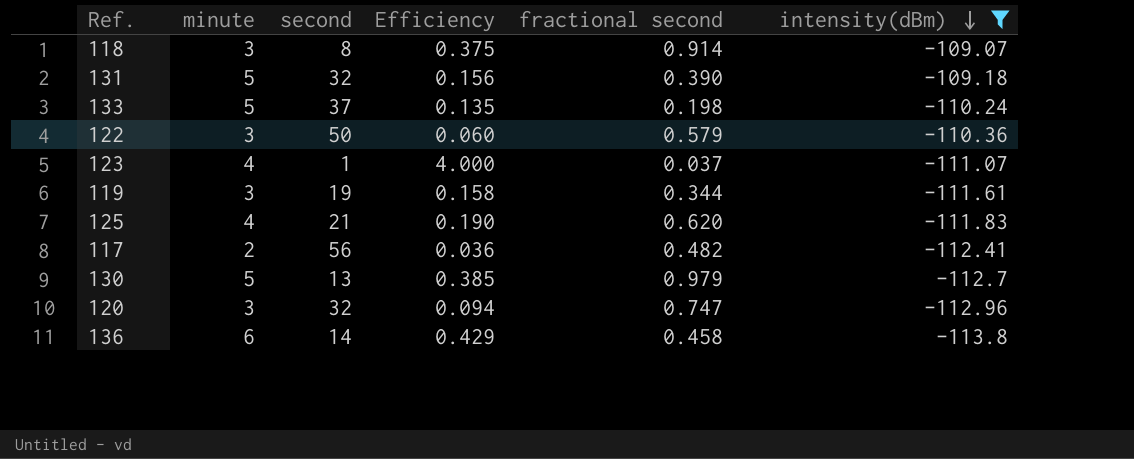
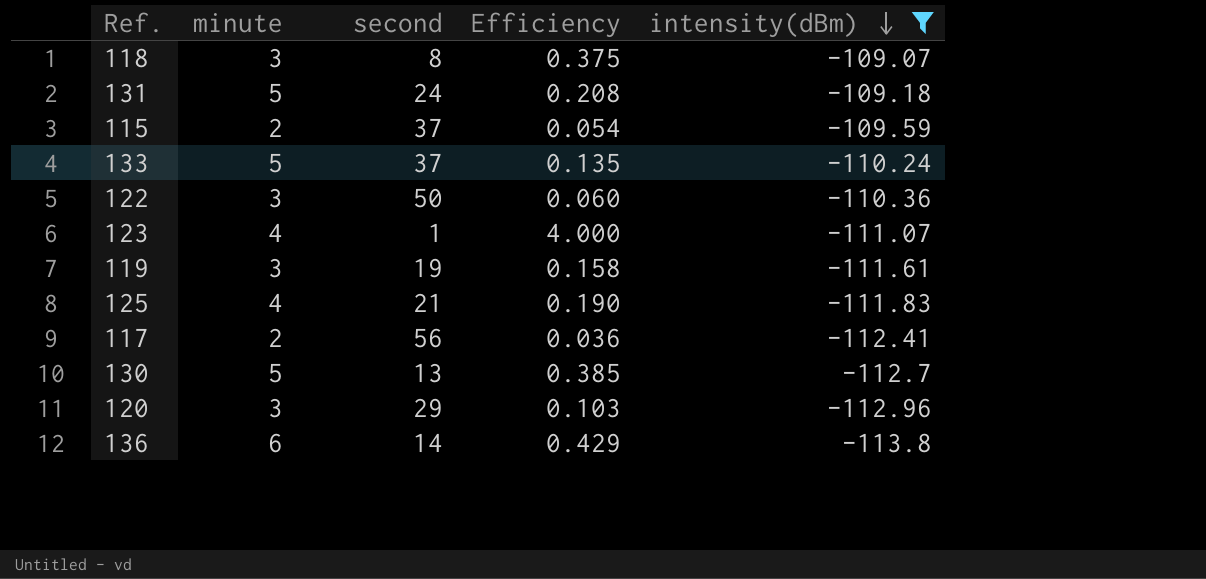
column fractional second | position: 5 -> none
131 | second: 32 -> 24
131 | Efficiency: 0.156 -> 0.208
row 115: none -> 2 | 37 | 0.054 | -109.59
120 | second: 32 -> 29
120 | Efficiency: 0.094 -> 0.103

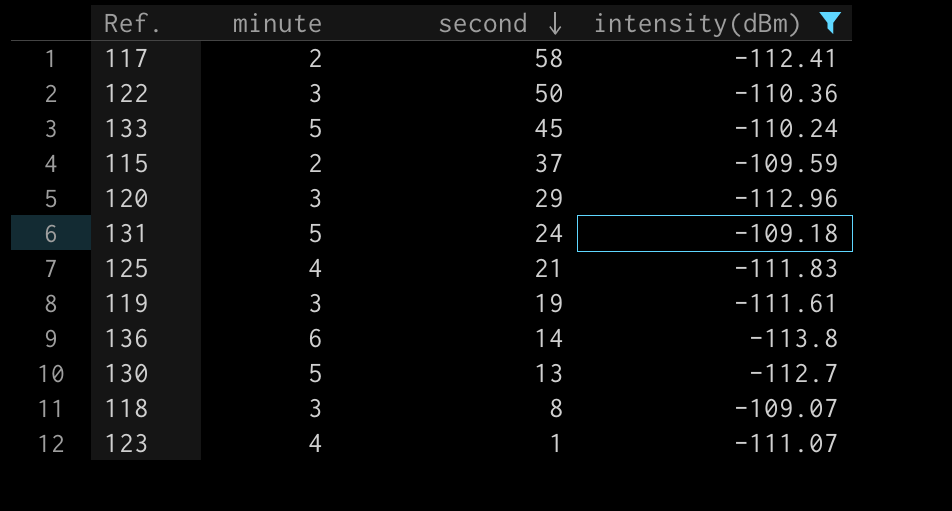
row order: intensity(dBm) descending -> second descending
column Efficiency | formula: [minute] / [second] -> none
117 | second: 56 -> 58
133 | second: 37 -> 45

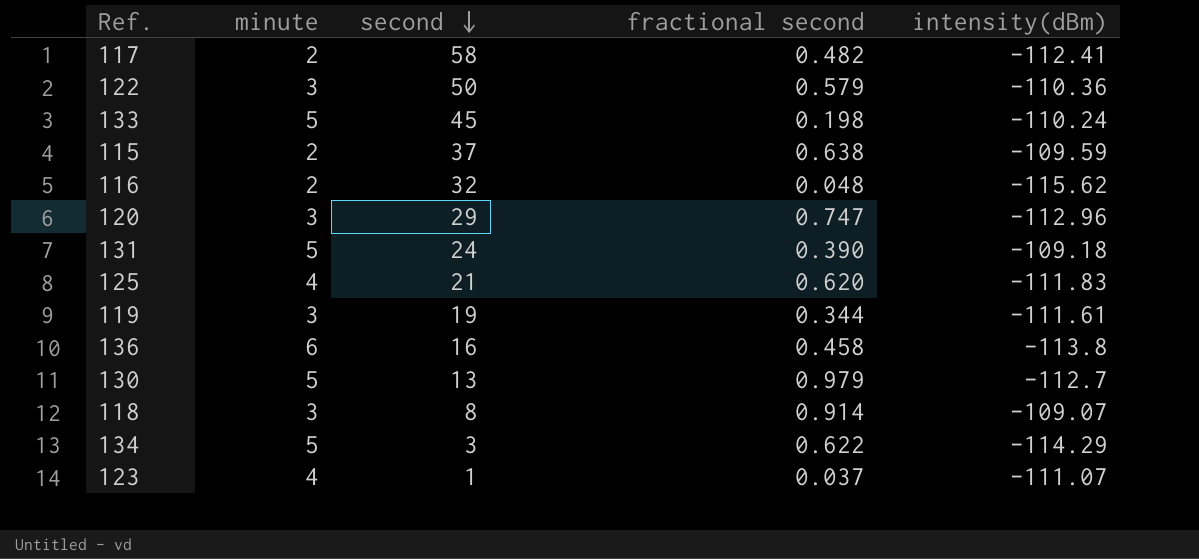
filter: intensity(dBm) >= -113.8 -> none
column fractional second | position: none -> 4
136 | second: 14 -> 16

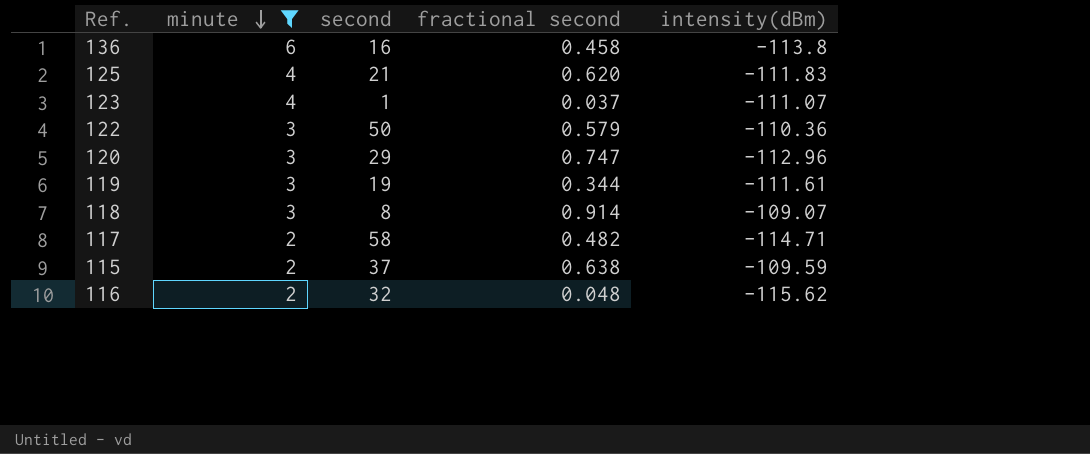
filter: none -> minute != 5
row order: second descending -> minute descending
117 | intensity(dBm): -112.41 -> -114.71

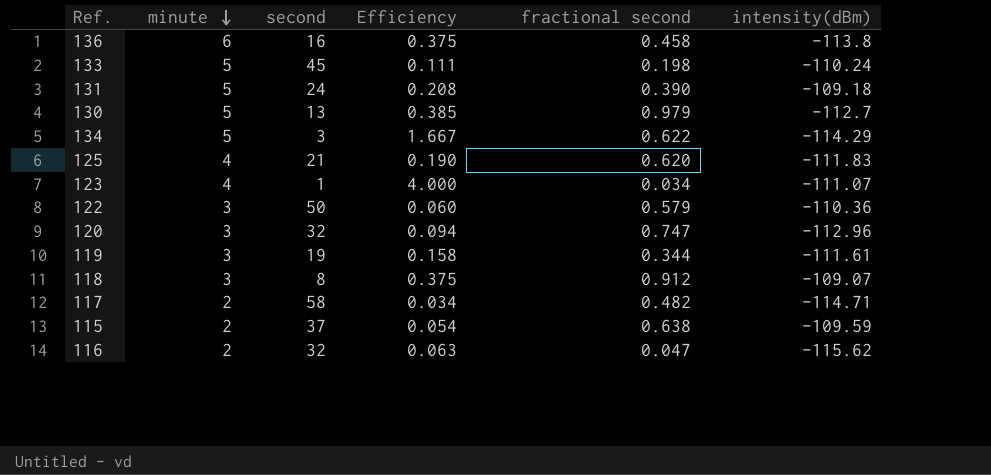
filter: minute != 5 -> none
column Efficiency | formula: none -> [minute] / [second]
123 | fractional second: 0.037 -> 0.034
120 | second: 29 -> 32
118 | fractional second: 0.914 -> 0.912
116 | fractional second: 0.048 -> 0.047

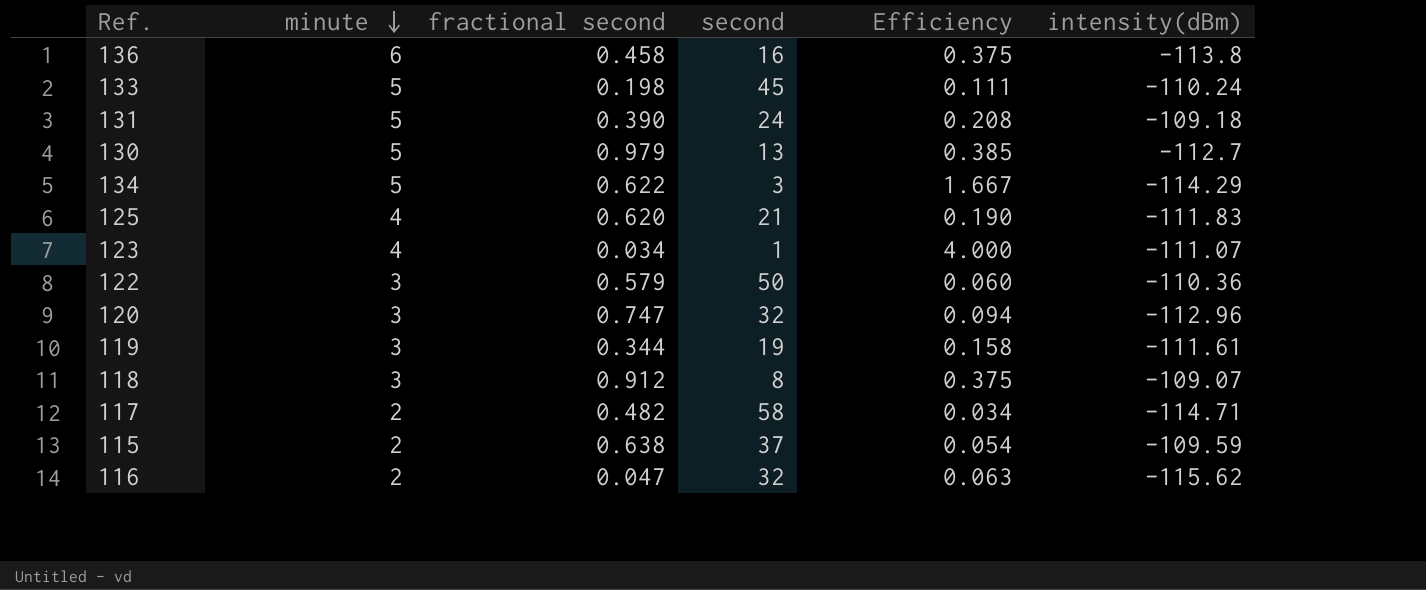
column fractional second | position: 5 -> 3

